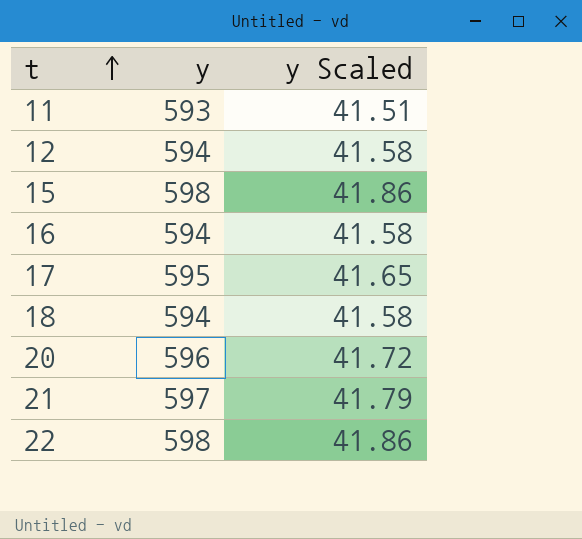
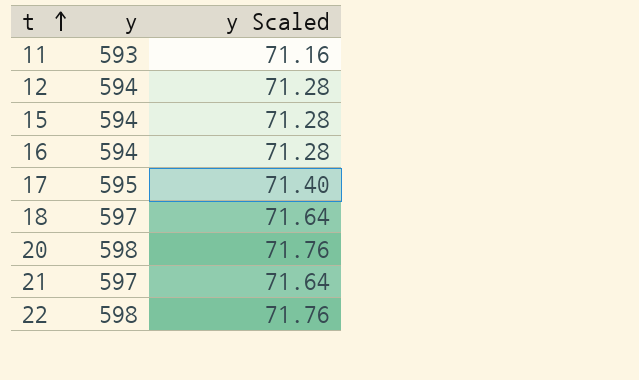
column y Scaled | formula: [y] * 0.07 -> [y] * 0.12
15 | y: 598 -> 594
18 | y: 594 -> 597
20 | y: 596 -> 598

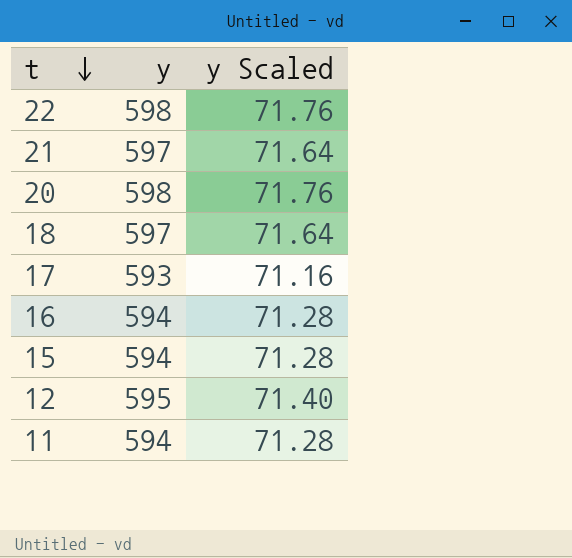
row order: t ascending -> t descending
17 | y: 595 -> 593
17 | y Scaled: 71.40 -> 71.16
12 | y: 594 -> 595
12 | y Scaled: 71.28 -> 71.40
11 | y: 593 -> 594
11 | y Scaled: 71.16 -> 71.28

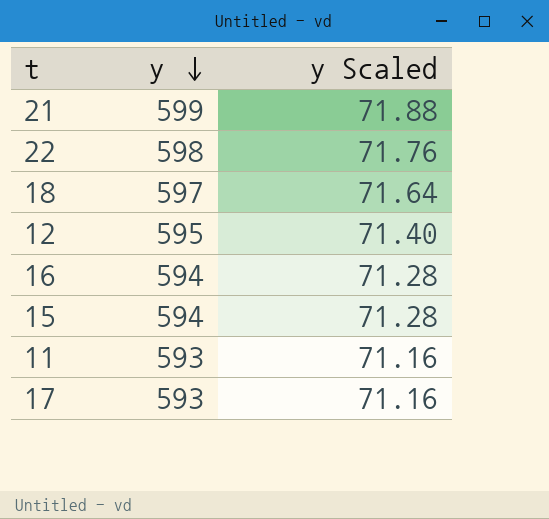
row order: t descending -> y descending
row 20: 598 | 71.76 -> none
21 | y: 597 -> 599
21 | y Scaled: 71.64 -> 71.88
11 | y: 594 -> 593
11 | y Scaled: 71.28 -> 71.16

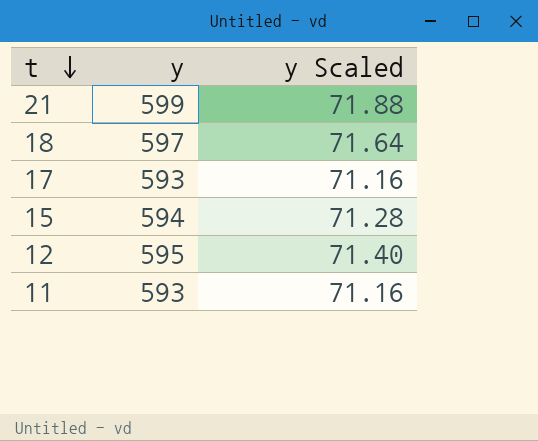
row order: y descending -> t descending
row 22: 598 | 71.76 -> none
row 16: 594 | 71.28 -> none

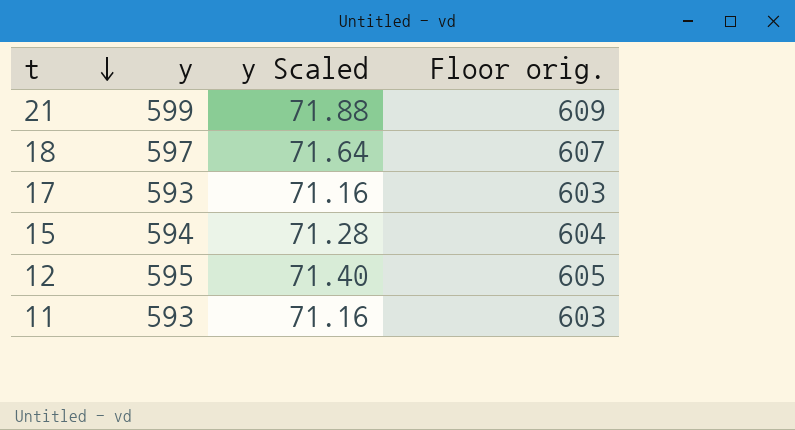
column Floor orig. | formula: none -> [y] + 10

